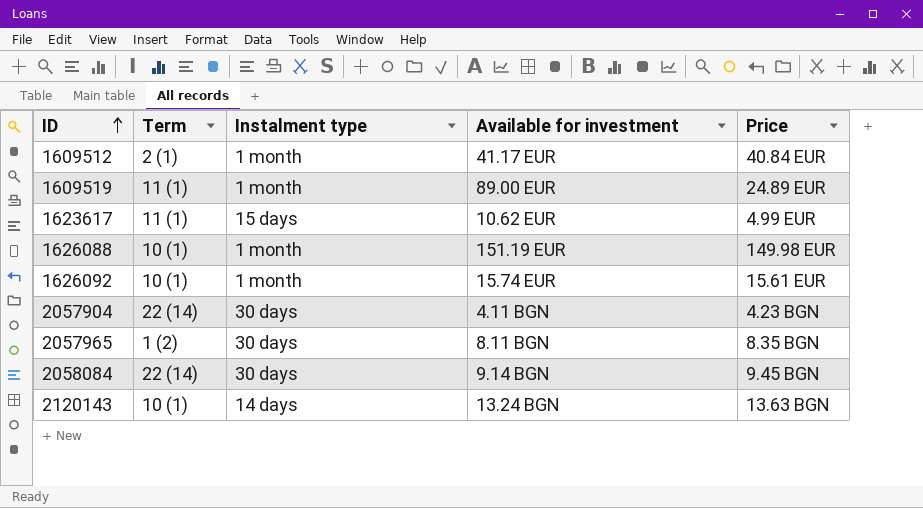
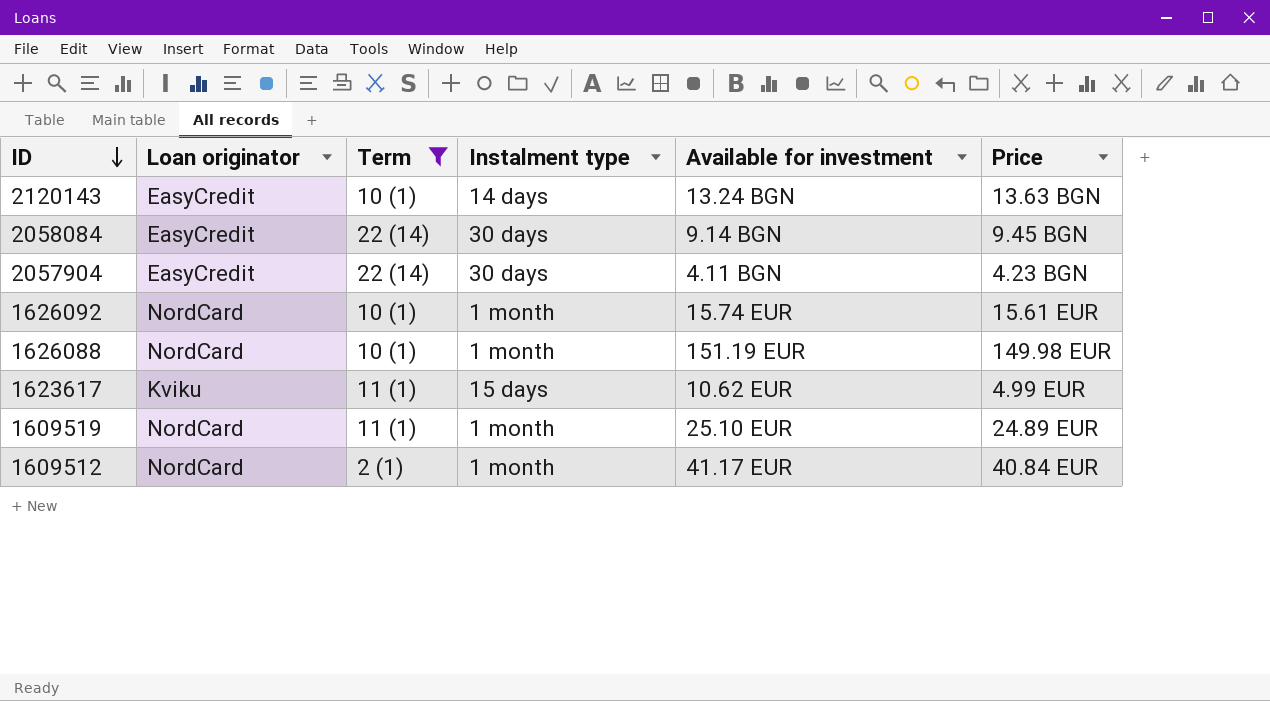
filter: none -> Term != 1 (2)
row order: ID ascending -> ID descending
column Loan originator | position: none -> 2
1609519 | Available for investment: 89.00 EUR -> 25.10 EUR

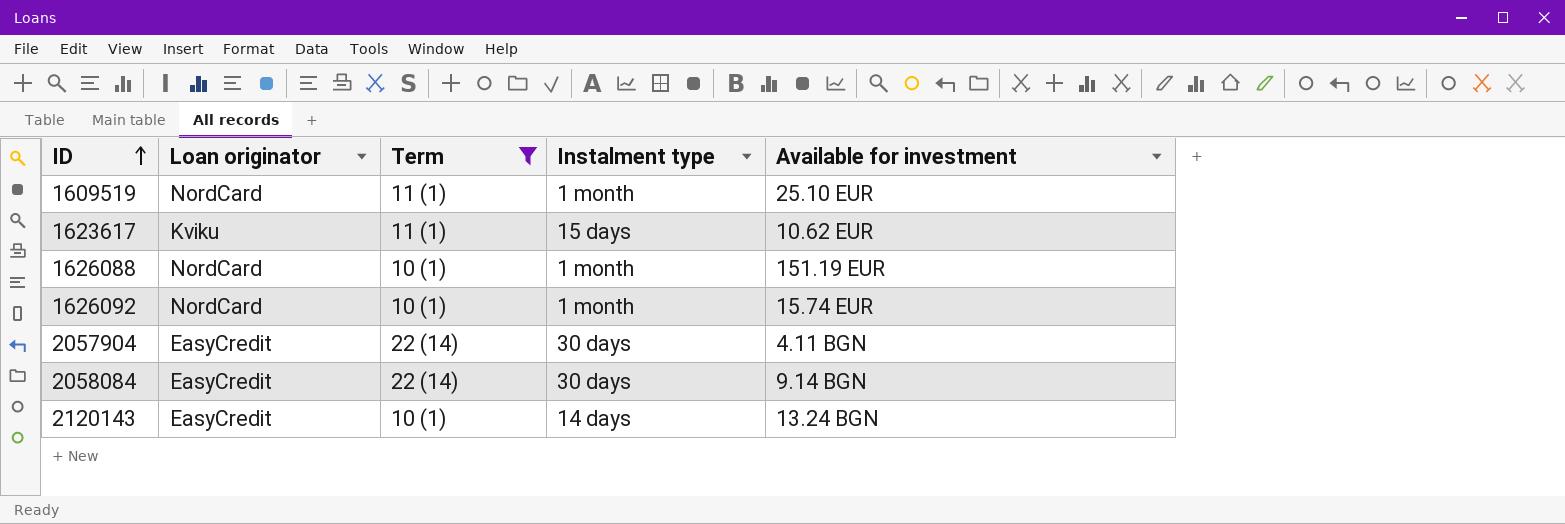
row order: ID descending -> ID ascending
column Price | position: 6 -> none
row 1609512: NordCard | 2 (1) | 1 month | 41.17 EUR | 40.84 EUR -> none

